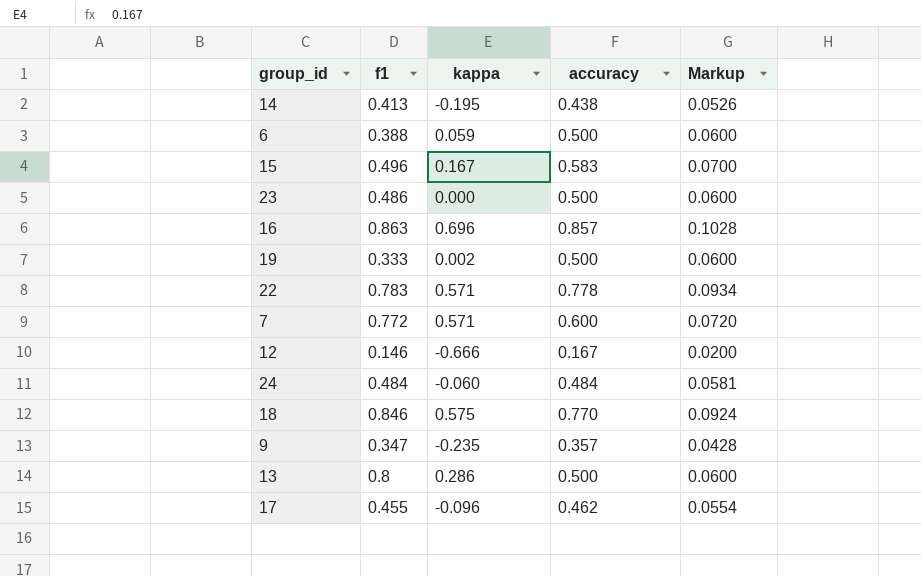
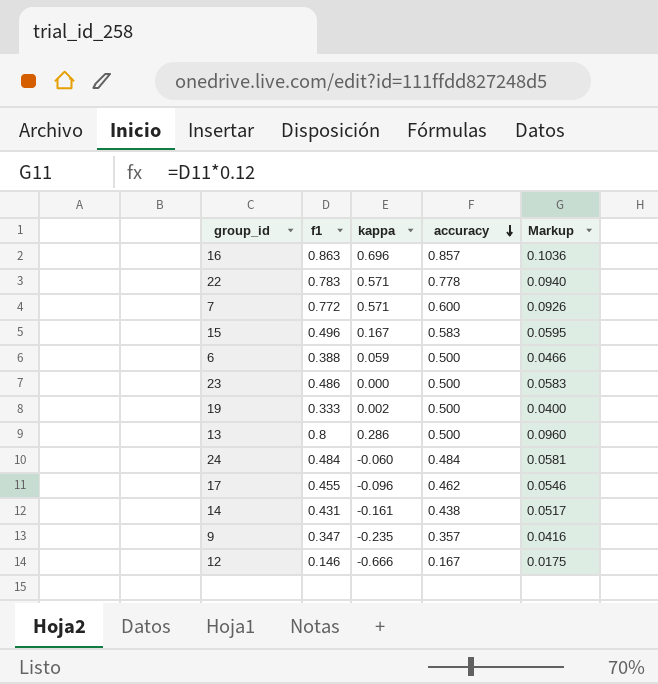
row order: none -> accuracy descending
column Markup | formula: [accuracy] * 0.12 -> [f1] * 0.12
row 18: 0.846 | 0.575 | 0.770 | 0.0924 -> none
14 | f1: 0.413 -> 0.431
14 | kappa: -0.195 -> -0.161

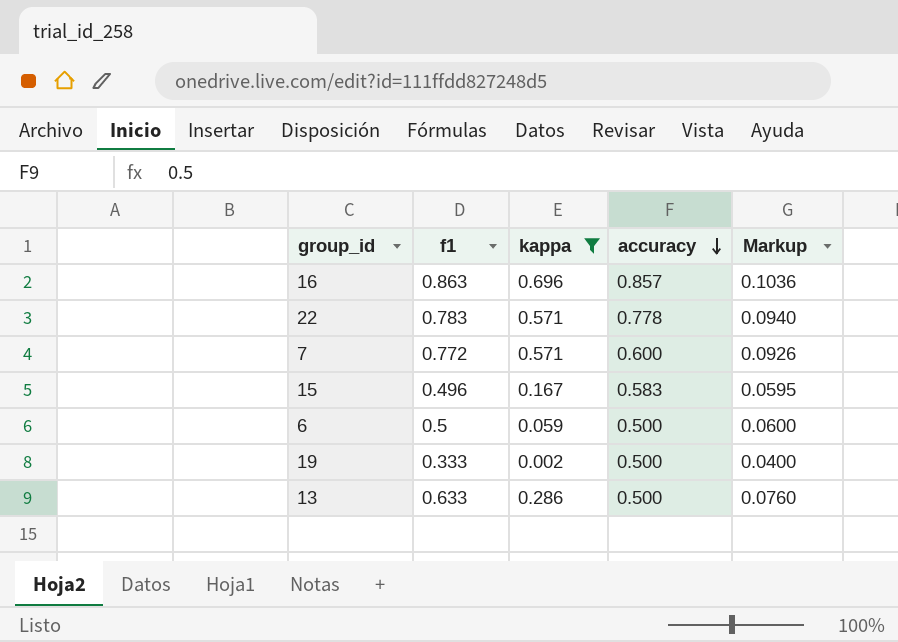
filter: none -> kappa >= 0.002
6 | f1: 0.388 -> 0.5
6 | Markup: 0.0466 -> 0.0600
13 | f1: 0.8 -> 0.633
13 | Markup: 0.0960 -> 0.0760

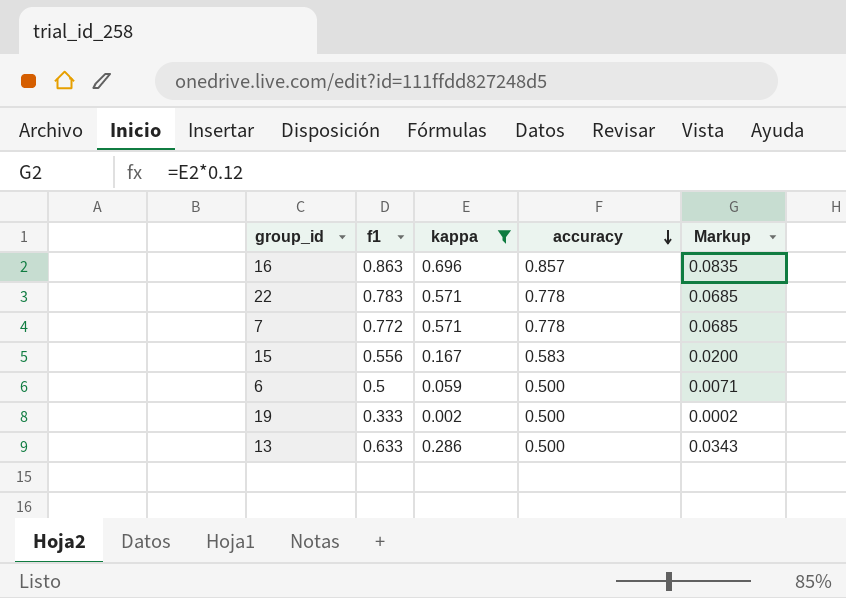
column Markup | formula: [f1] * 0.12 -> [kappa] * 0.12
7 | accuracy: 0.600 -> 0.778
15 | f1: 0.496 -> 0.556

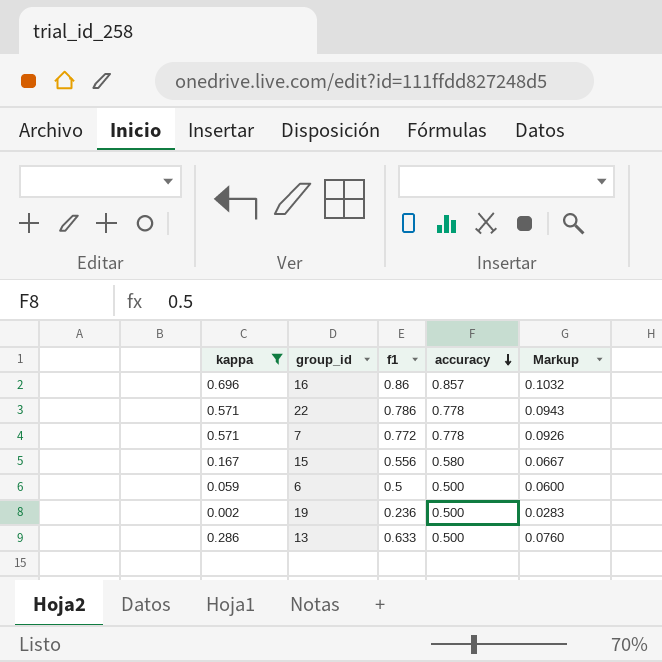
column kappa | position: 3 -> 1
column Markup | formula: [kappa] * 0.12 -> [f1] * 0.12
16 | f1: 0.863 -> 0.86
22 | f1: 0.783 -> 0.786
15 | accuracy: 0.583 -> 0.580
19 | f1: 0.333 -> 0.236

